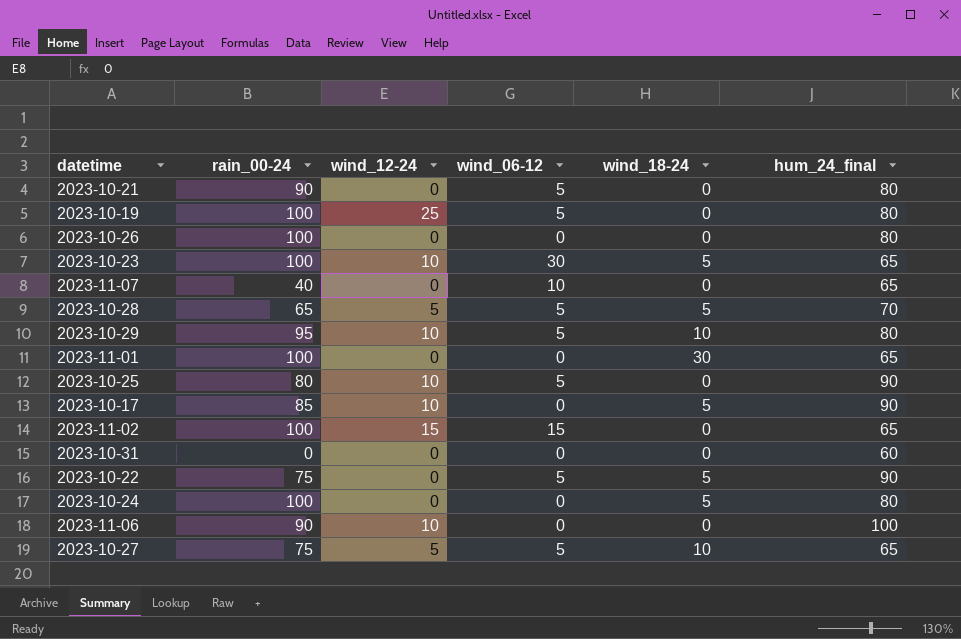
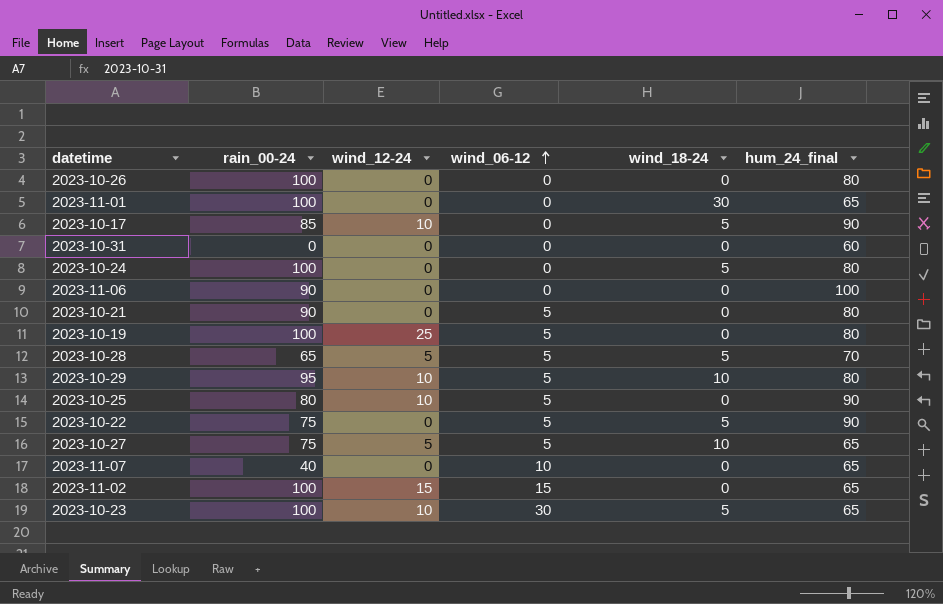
row order: none -> wind_06-12 ascending
2023-11-06 | wind_12-24: 10 -> 0

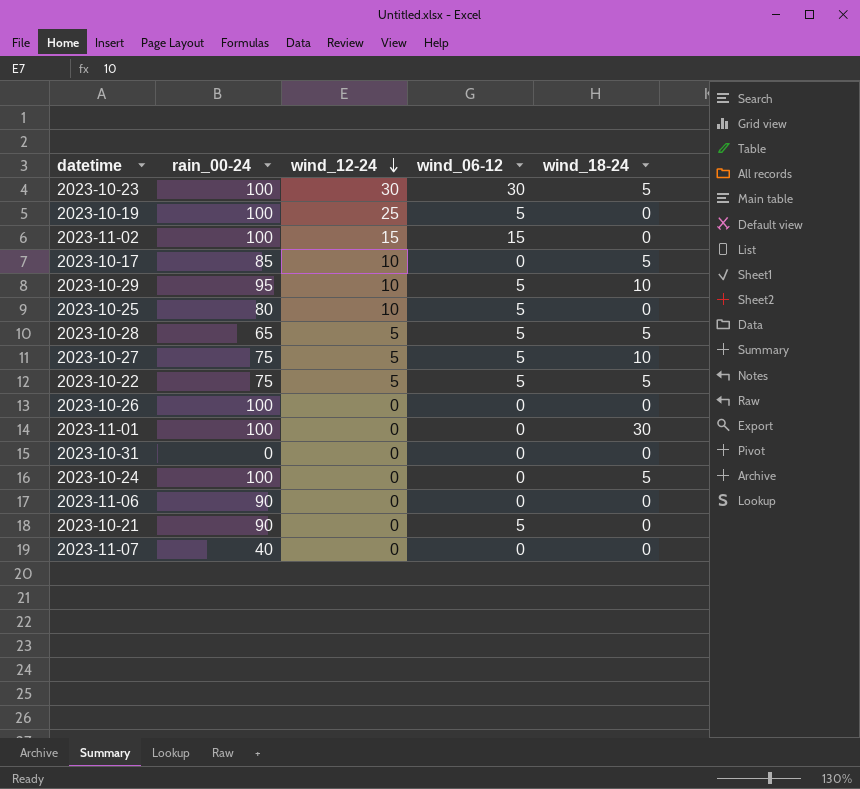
row order: wind_06-12 ascending -> wind_12-24 descending
column hum_24_final | position: 6 -> none
2023-10-23 | wind_12-24: 10 -> 30
2023-10-22 | wind_12-24: 0 -> 5
2023-11-07 | wind_06-12: 10 -> 0

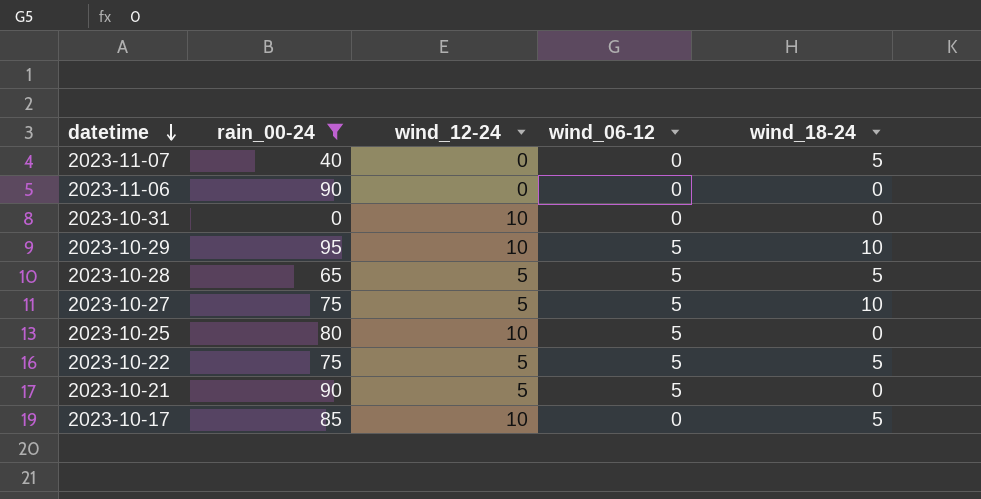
filter: none -> rain_00-24 != 100
row order: wind_12-24 descending -> datetime descending
2023-11-07 | wind_18-24: 0 -> 5
2023-10-31 | wind_12-24: 0 -> 10
2023-10-21 | wind_12-24: 0 -> 5

